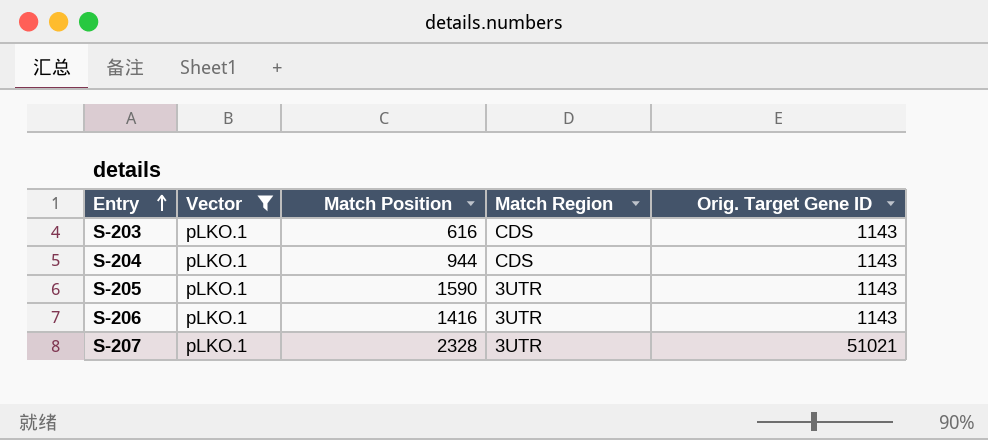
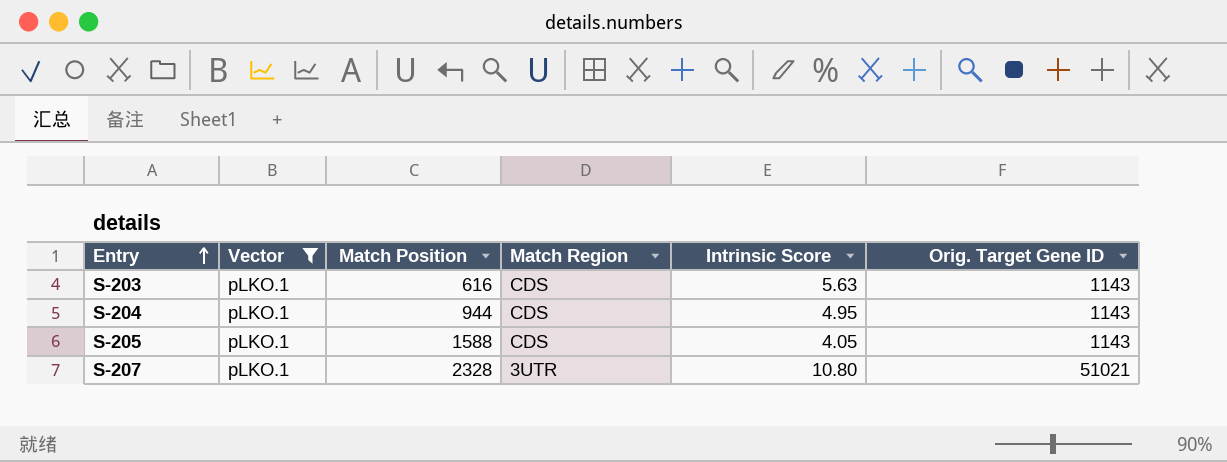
column Intrinsic Score | position: none -> 5
row S-206: pLKO.1 | 1416 | 3UTR | 1143 -> none
S-205 | Match Position: 1590 -> 1588
S-205 | Match Region: 3UTR -> CDS

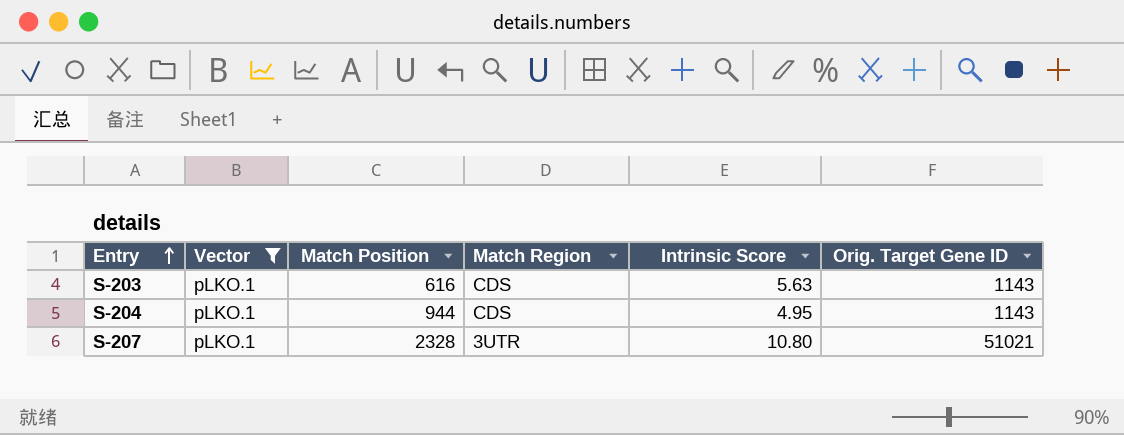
row S-205: pLKO.1 | 1588 | CDS | 4.05 | 1143 -> none

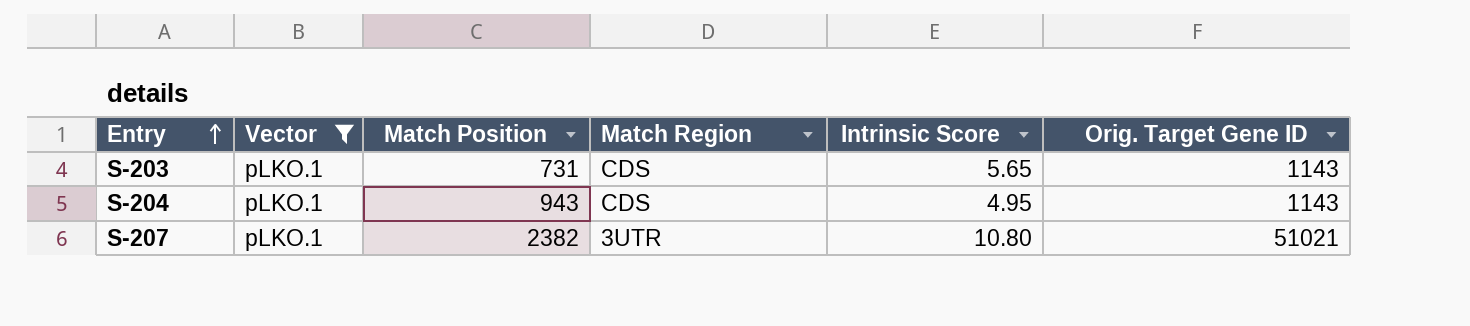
S-203 | Match Position: 616 -> 731
S-203 | Intrinsic Score: 5.63 -> 5.65
S-204 | Match Position: 944 -> 943
S-207 | Match Position: 2328 -> 2382

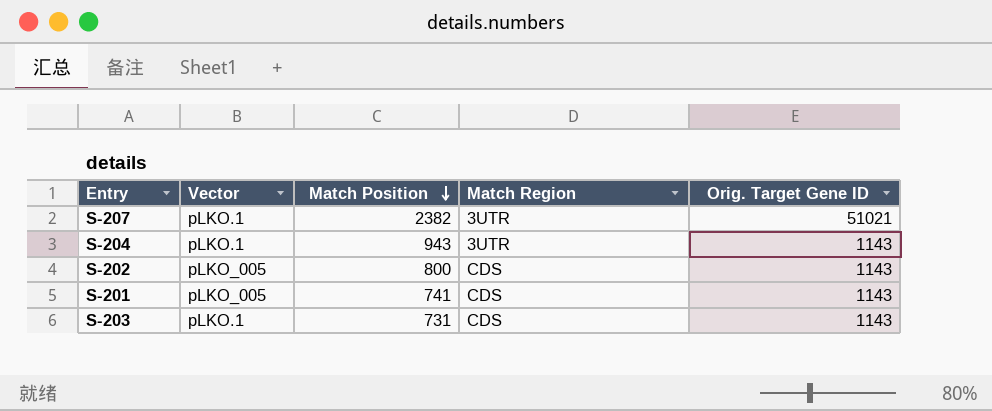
filter: Vector = pLKO.1 -> none
row order: Entry ascending -> Match Position descending
column Intrinsic Score | position: 5 -> none
S-204 | Match Region: CDS -> 3UTR

